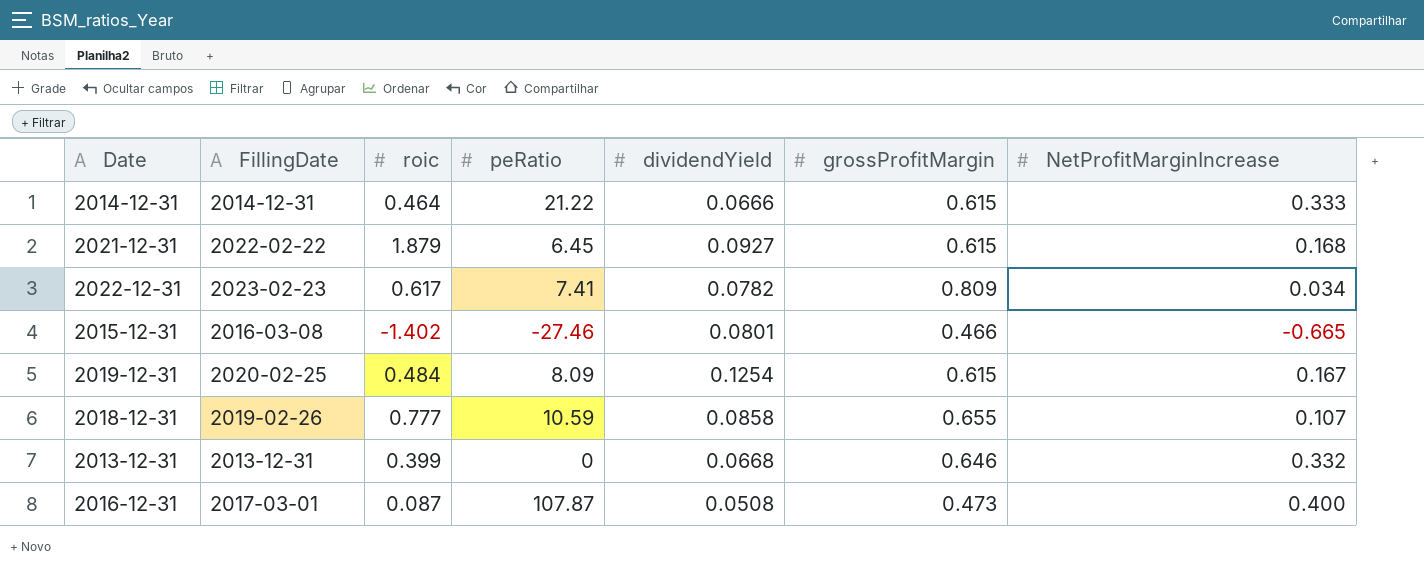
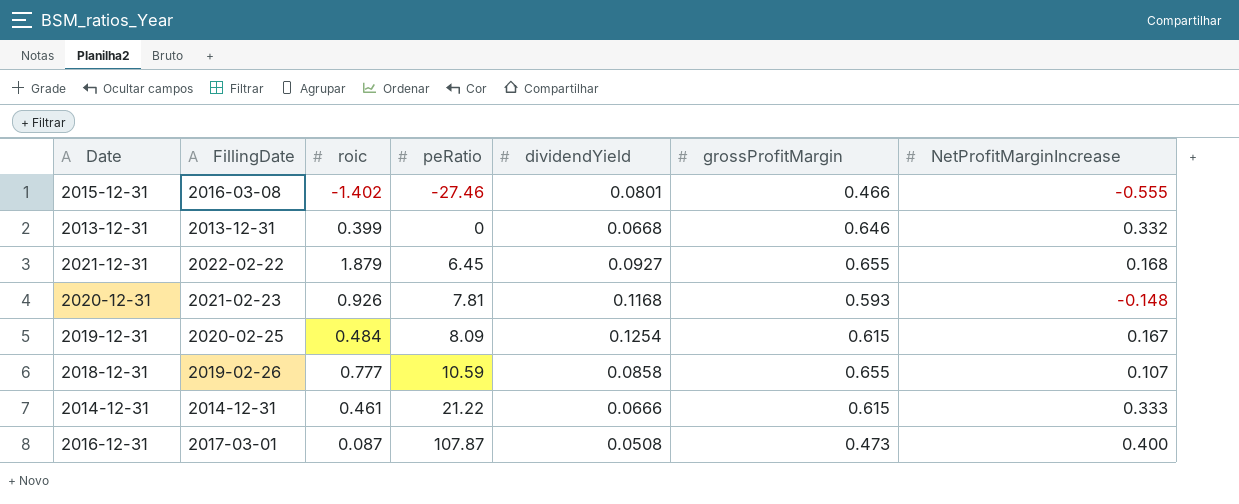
row order: none -> peRatio ascending
row 2022-12-31: 2023-02-23 | 0.617 | 7.41 | 0.0782 | 0.809 | 0.034 -> none
2015-12-31 | NetProfitMarginIncrease: -0.665 -> -0.555
2021-12-31 | grossProfitMargin: 0.615 -> 0.655
row 2020-12-31: none -> 2021-02-23 | 0.926 | 7.81 | 0.1168 | 0.593 | -0.148
2014-12-31 | roic: 0.464 -> 0.461

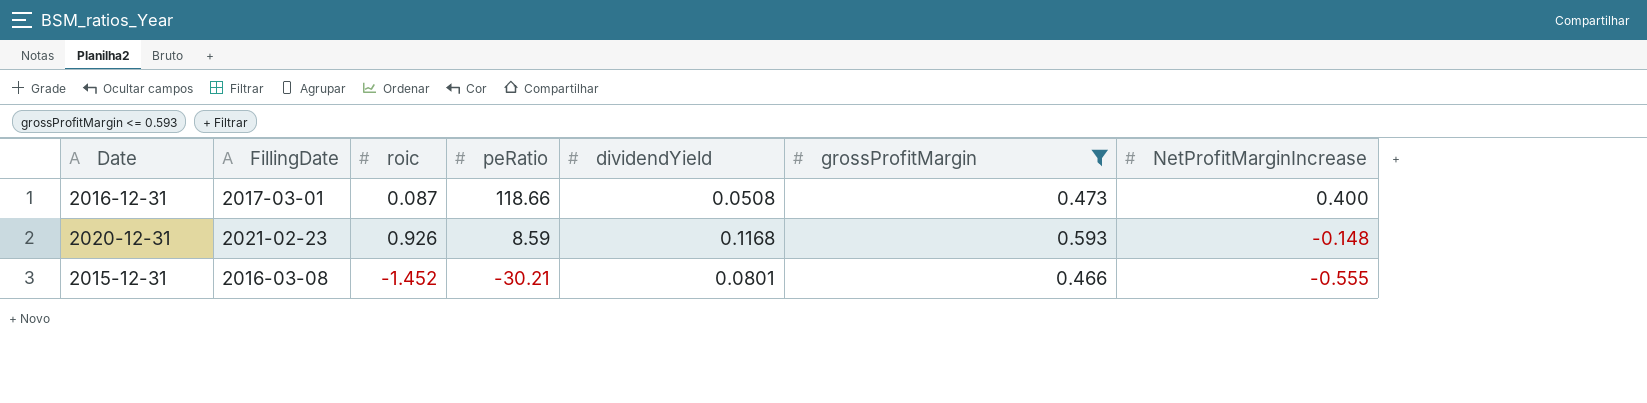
filter: none -> grossProfitMargin <= 0.593
row order: peRatio ascending -> peRatio descending
2016-12-31 | peRatio: 107.87 -> 118.66
2020-12-31 | peRatio: 7.81 -> 8.59
2015-12-31 | roic: -1.402 -> -1.452
2015-12-31 | peRatio: -27.46 -> -30.21

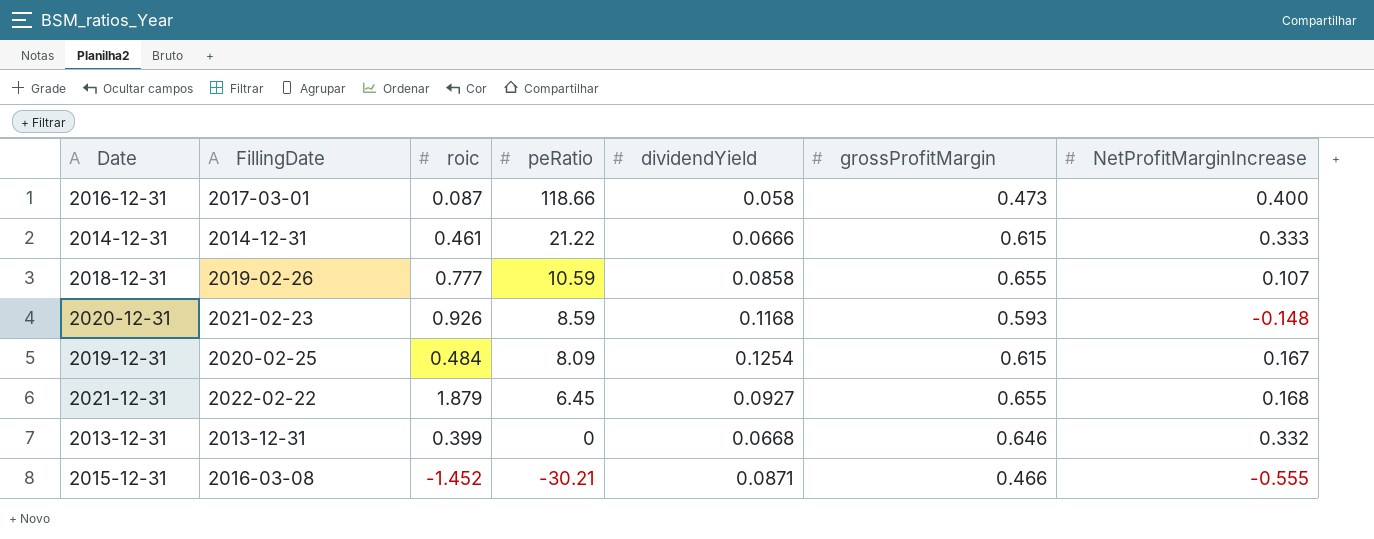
filter: grossProfitMargin <= 0.593 -> none
2016-12-31 | dividendYield: 0.0508 -> 0.058
2015-12-31 | dividendYield: 0.0801 -> 0.0871

